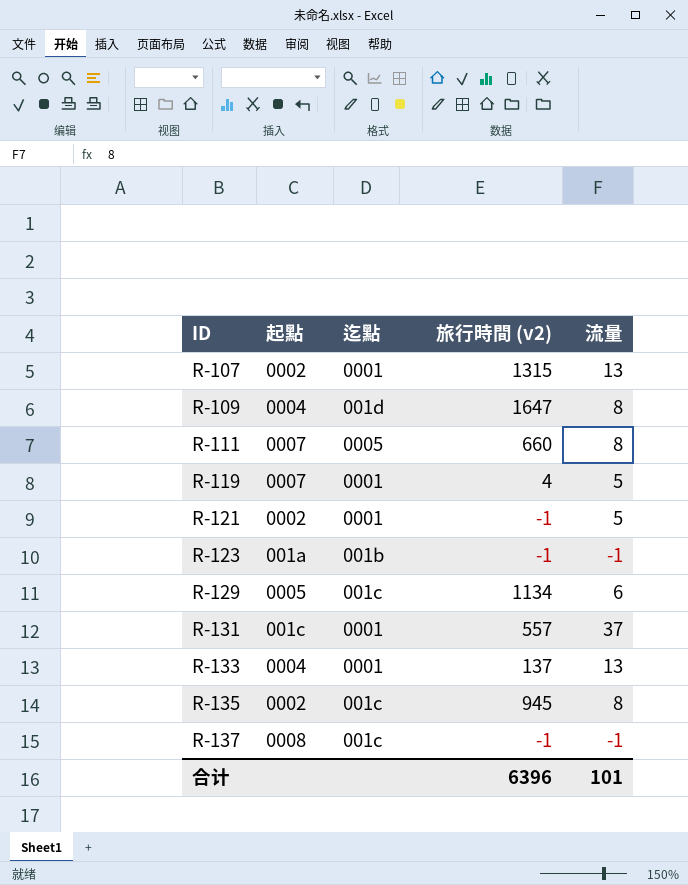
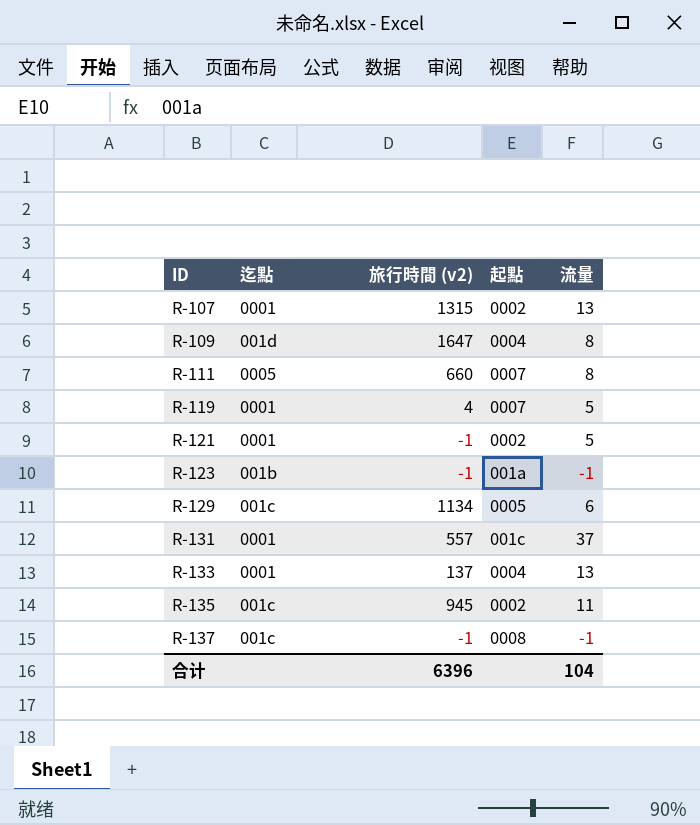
column 起點 | position: 2 -> 4
R-135 | 流量: 8 -> 11
合计 | 流量: 101 -> 104

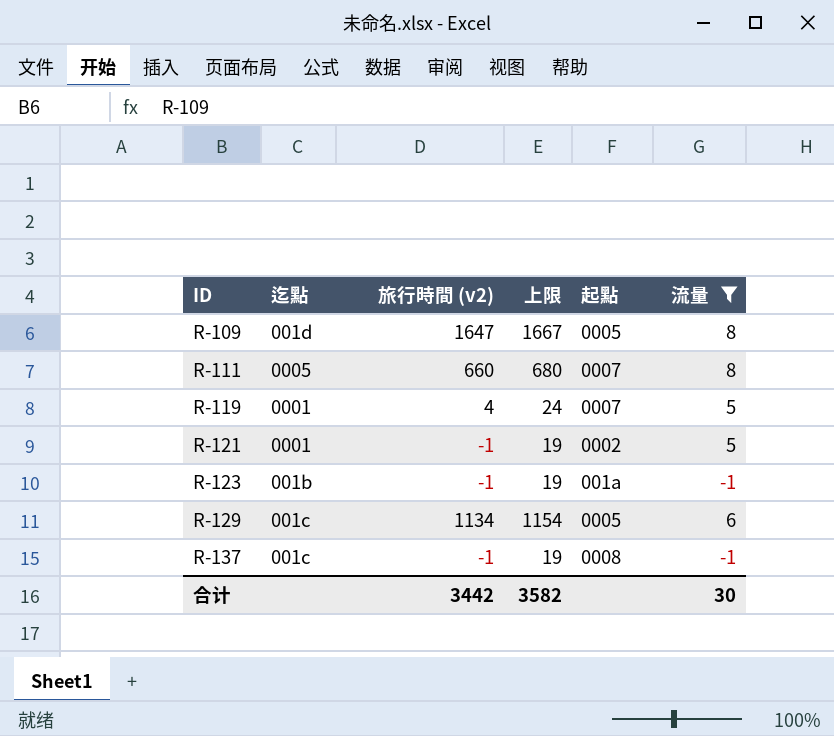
filter: none -> 流量 <= 8
column 上限 | formula: none -> [旅行時間 (v2)] + 20
R-109 | 起點: 0004 -> 0005
合计 | 旅行時間 (v2): 6396 -> 3442
合计 | 流量: 104 -> 30

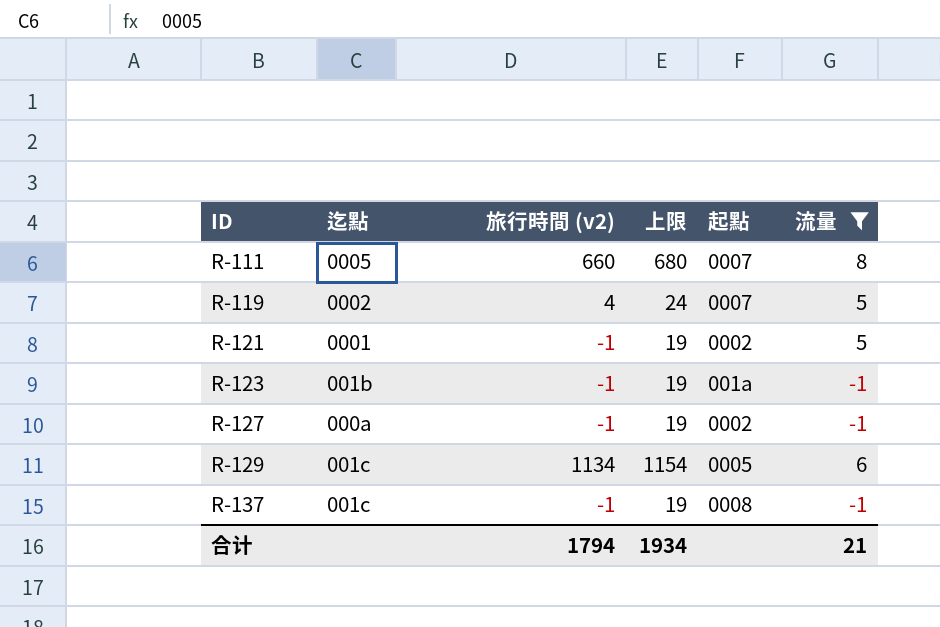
row R-109: 001d | 1647 | 1667 | 0005 | 8 -> none
R-119 | 迄點: 0001 -> 0002
row R-127: none -> 000a | -1 | 19 | 0002 | -1
合计 | 旅行時間 (v2): 3442 -> 1794
合计 | 上限: 3582 -> 1934
合计 | 流量: 30 -> 21

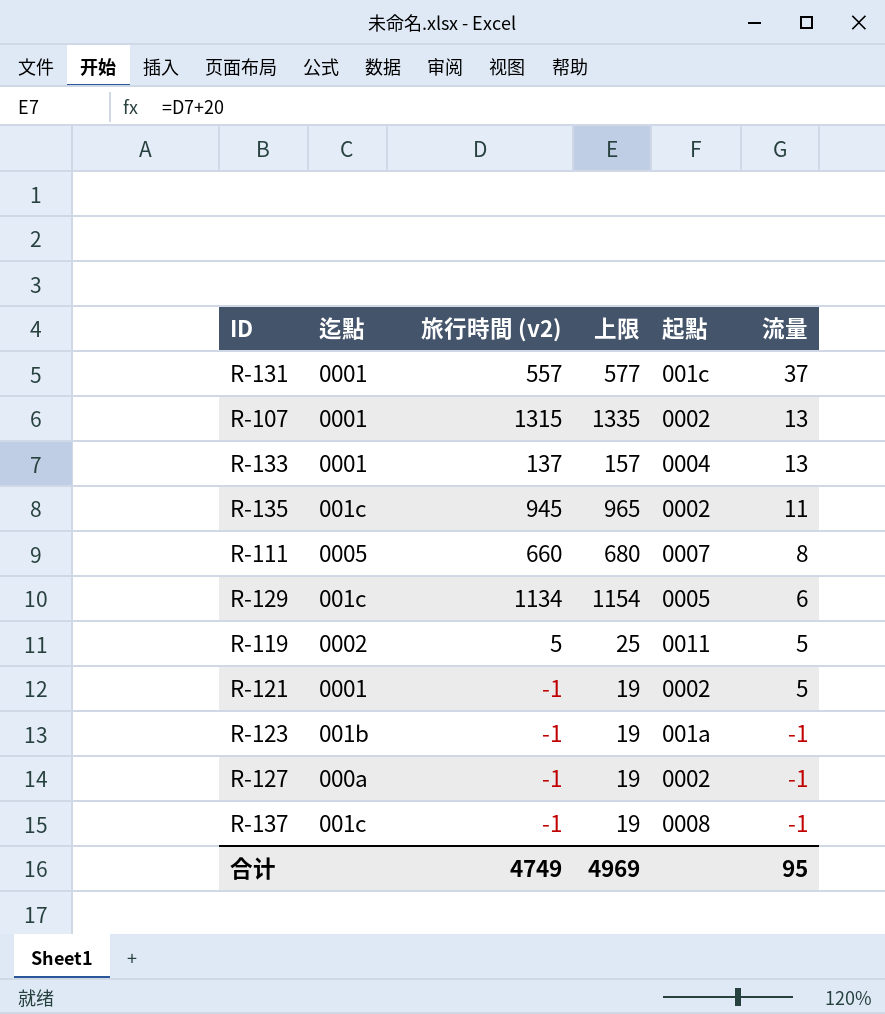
filter: 流量 <= 8 -> none
row order: ID ascending -> 流量 descending
R-119 | 旅行時間 (v2): 4 -> 5
R-119 | 上限: 24 -> 25
R-119 | 起點: 0007 -> 0011
合计 | 旅行時間 (v2): 1794 -> 4749
合计 | 上限: 1934 -> 4969
合计 | 流量: 21 -> 95

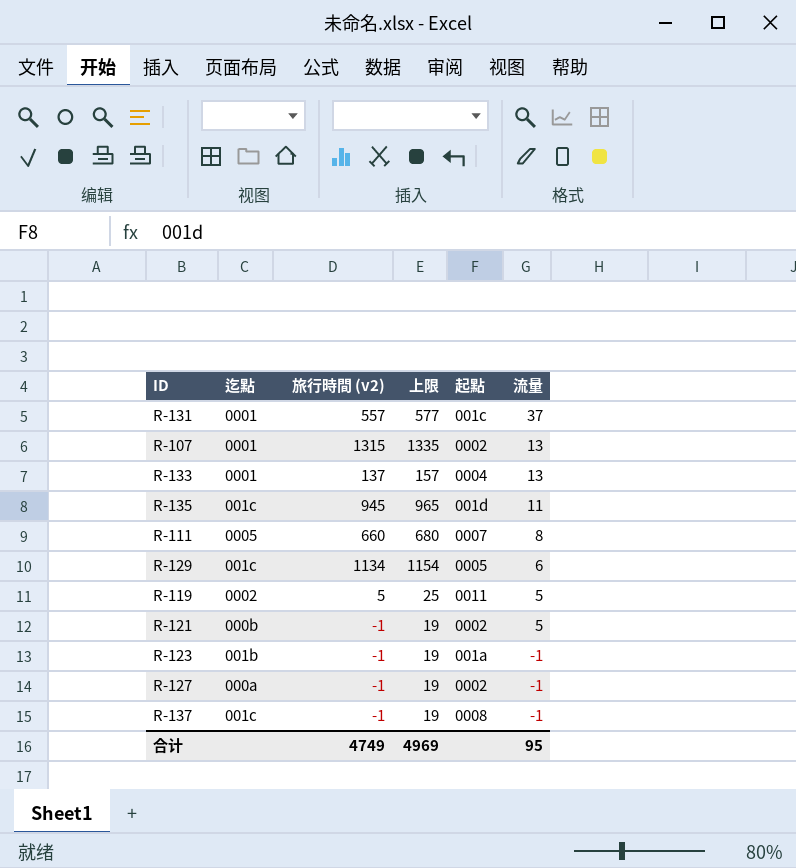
R-135 | 起點: 0002 -> 001d
R-121 | 迄點: 0001 -> 000b

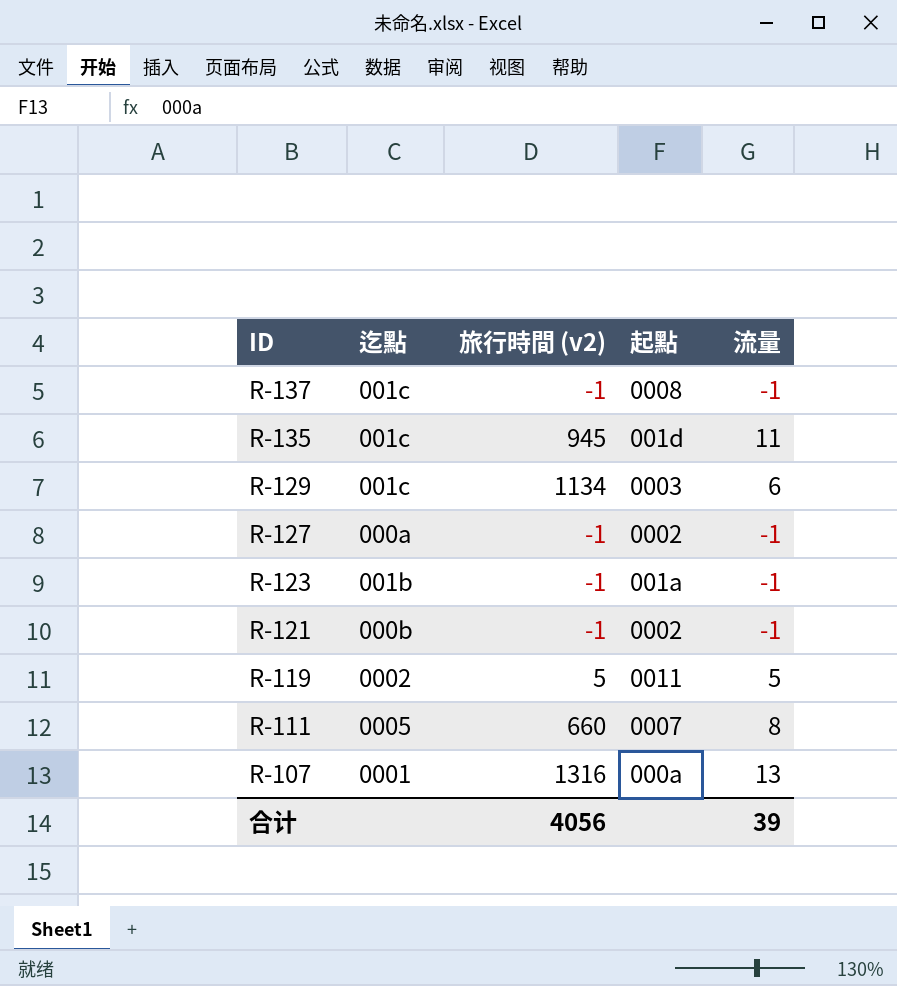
row order: 流量 descending -> ID descending
column 上限 | formula: [旅行時間 (v2)] + 20 -> none
row R-131: 0001 | 557 | 577 | 001c | 37 -> none
row R-133: 0001 | 137 | 157 | 0004 | 13 -> none
R-129 | 起點: 0005 -> 0003
R-121 | 流量: 5 -> -1
R-107 | 旅行時間 (v2): 1315 -> 1316
R-107 | 起點: 0002 -> 000a
合计 | 旅行時間 (v2): 4749 -> 4056
合计 | 流量: 95 -> 39

